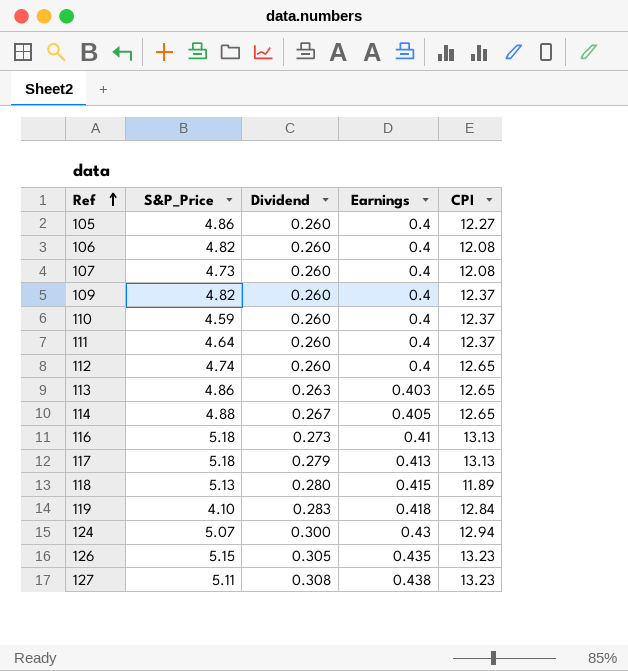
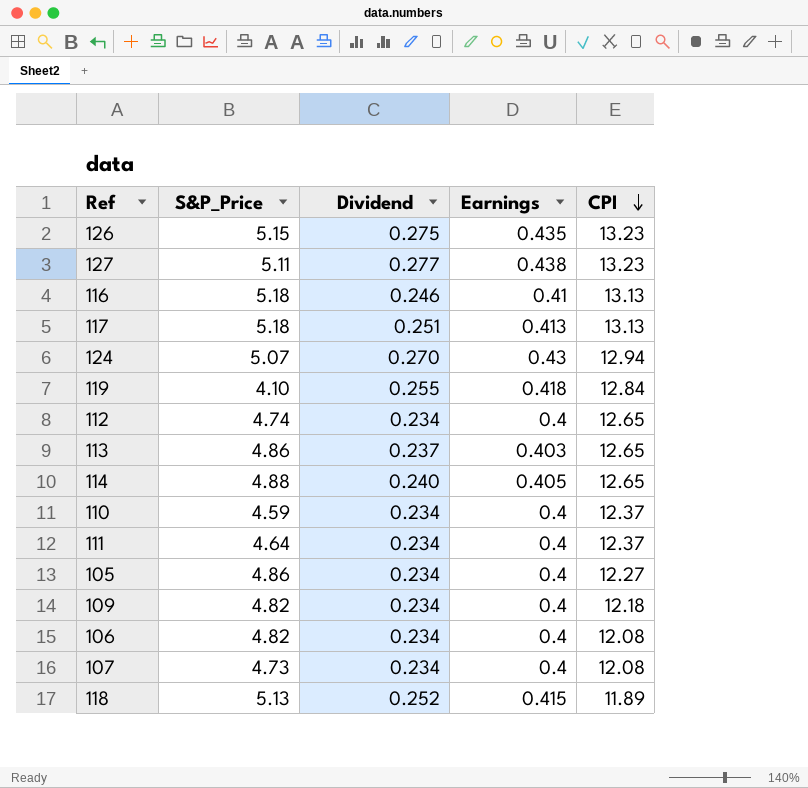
row order: Ref ascending -> CPI descending
126 | Dividend: 0.305 -> 0.275
127 | Dividend: 0.308 -> 0.277
116 | Dividend: 0.273 -> 0.246
117 | Dividend: 0.279 -> 0.251
124 | Dividend: 0.300 -> 0.270
119 | Dividend: 0.283 -> 0.255
112 | Dividend: 0.260 -> 0.234
113 | Dividend: 0.263 -> 0.237
114 | Dividend: 0.267 -> 0.240
110 | Dividend: 0.260 -> 0.234
111 | Dividend: 0.260 -> 0.234
105 | Dividend: 0.260 -> 0.234
109 | Dividend: 0.260 -> 0.234
109 | CPI: 12.37 -> 12.18
106 | Dividend: 0.260 -> 0.234
107 | Dividend: 0.260 -> 0.234
118 | Dividend: 0.280 -> 0.252

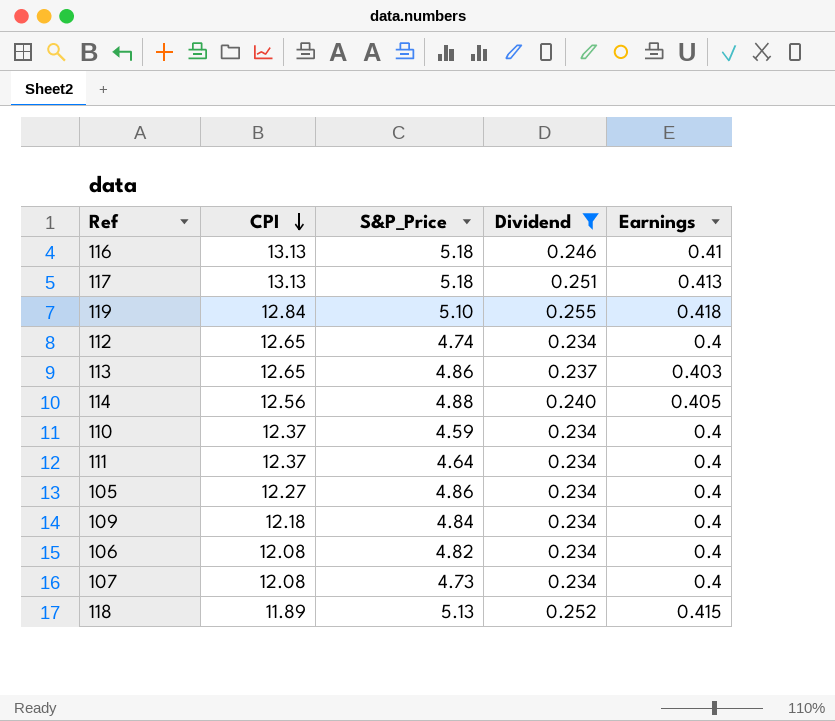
filter: none -> Dividend <= 0.255
column CPI | position: 5 -> 2
119 | S&P_Price: 4.10 -> 5.10
114 | CPI: 12.65 -> 12.56
109 | S&P_Price: 4.82 -> 4.84

